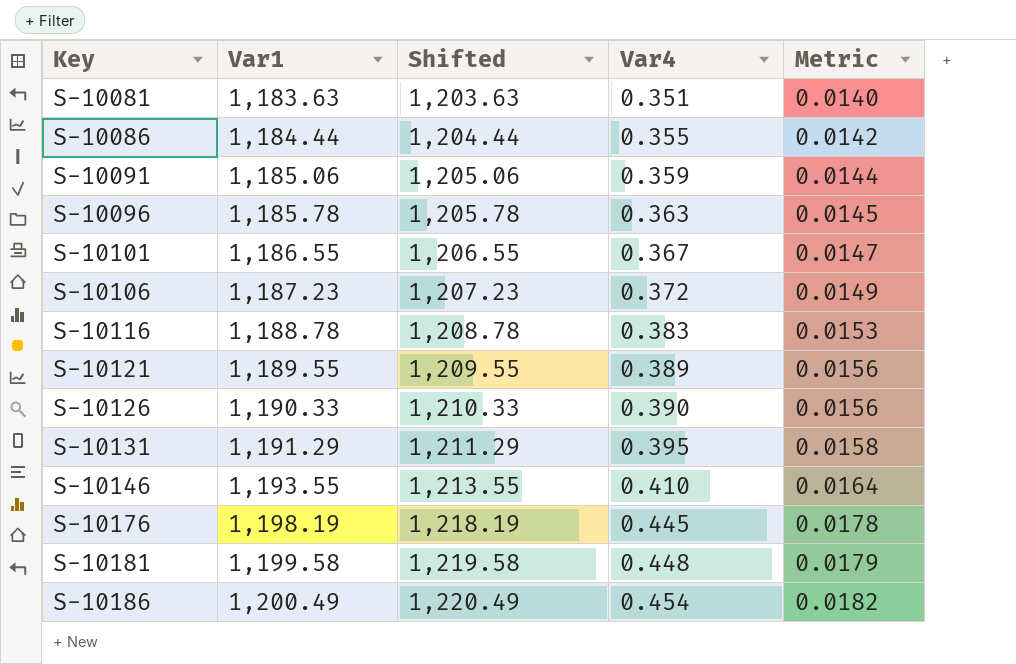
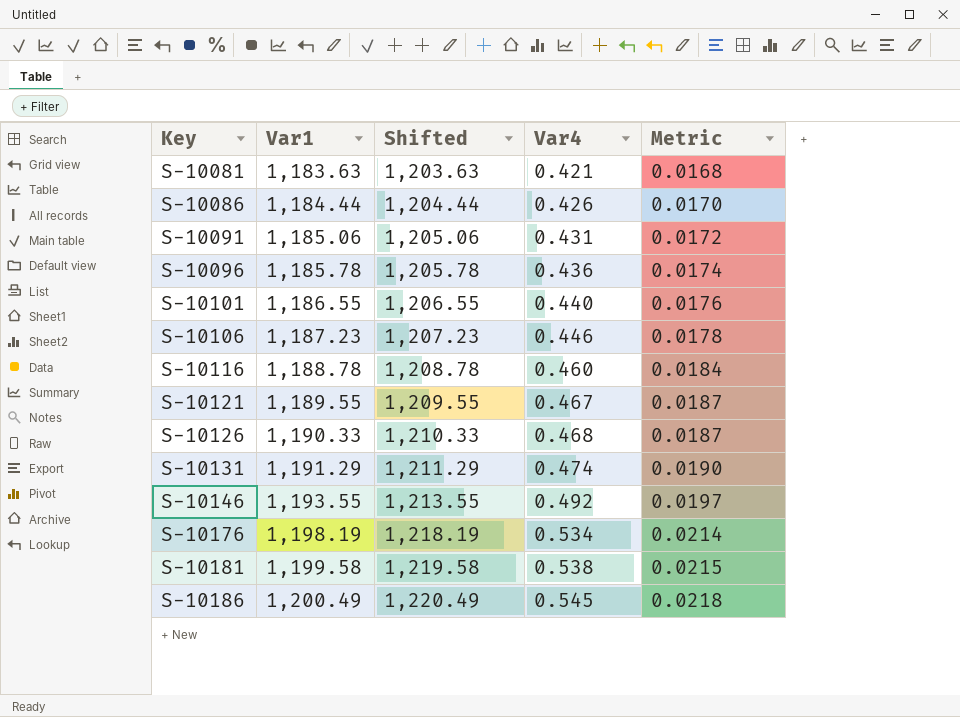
S-10081 | Var4: 0.351 -> 0.421
S-10081 | Metric: 0.0140 -> 0.0168
S-10086 | Var4: 0.355 -> 0.426
S-10086 | Metric: 0.0142 -> 0.0170
S-10091 | Var4: 0.359 -> 0.431
S-10091 | Metric: 0.0144 -> 0.0172
S-10096 | Var4: 0.363 -> 0.436
S-10096 | Metric: 0.0145 -> 0.0174
S-10101 | Var4: 0.367 -> 0.440
S-10101 | Metric: 0.0147 -> 0.0176
S-10106 | Var4: 0.372 -> 0.446
S-10106 | Metric: 0.0149 -> 0.0178
S-10116 | Var4: 0.383 -> 0.460
S-10116 | Metric: 0.0153 -> 0.0184
S-10121 | Var4: 0.389 -> 0.467
S-10121 | Metric: 0.0156 -> 0.0187
S-10126 | Var4: 0.390 -> 0.468
S-10126 | Metric: 0.0156 -> 0.0187
S-10131 | Var4: 0.395 -> 0.474
S-10131 | Metric: 0.0158 -> 0.0190
S-10146 | Var4: 0.410 -> 0.492
S-10146 | Metric: 0.0164 -> 0.0197
S-10176 | Var4: 0.445 -> 0.534
S-10176 | Metric: 0.0178 -> 0.0214
S-10181 | Var4: 0.448 -> 0.538
S-10181 | Metric: 0.0179 -> 0.0215
S-10186 | Var4: 0.454 -> 0.545
S-10186 | Metric: 0.0182 -> 0.0218

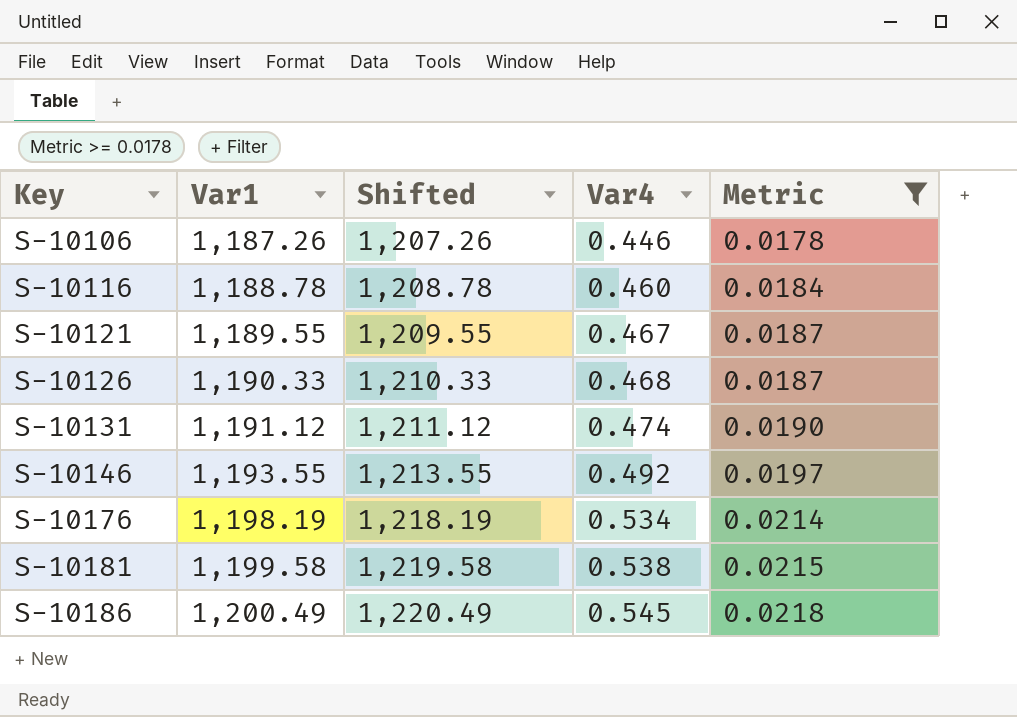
filter: none -> Metric >= 0.0178
S-10106 | Var1: 1,187.23 -> 1,187.26
S-10106 | Shifted: 1,207.23 -> 1,207.26
S-10131 | Var1: 1,191.29 -> 1,191.12
S-10131 | Shifted: 1,211.29 -> 1,211.12

